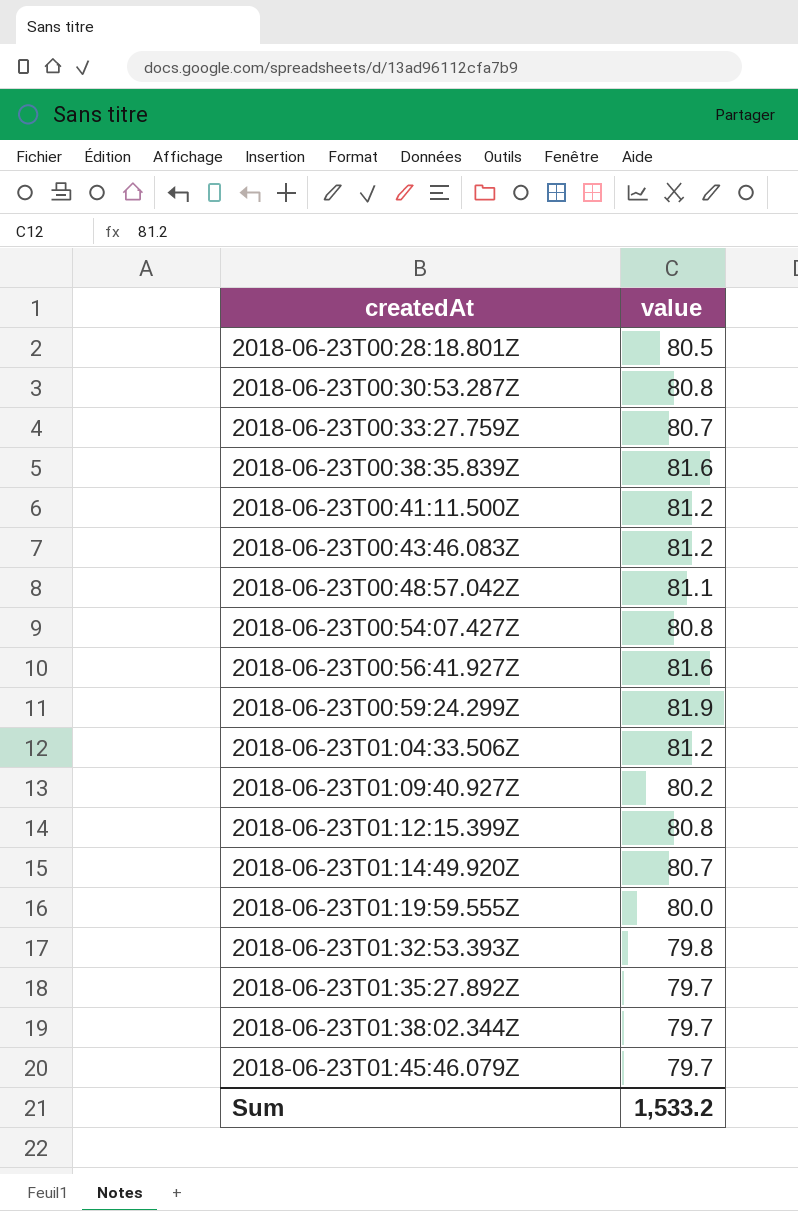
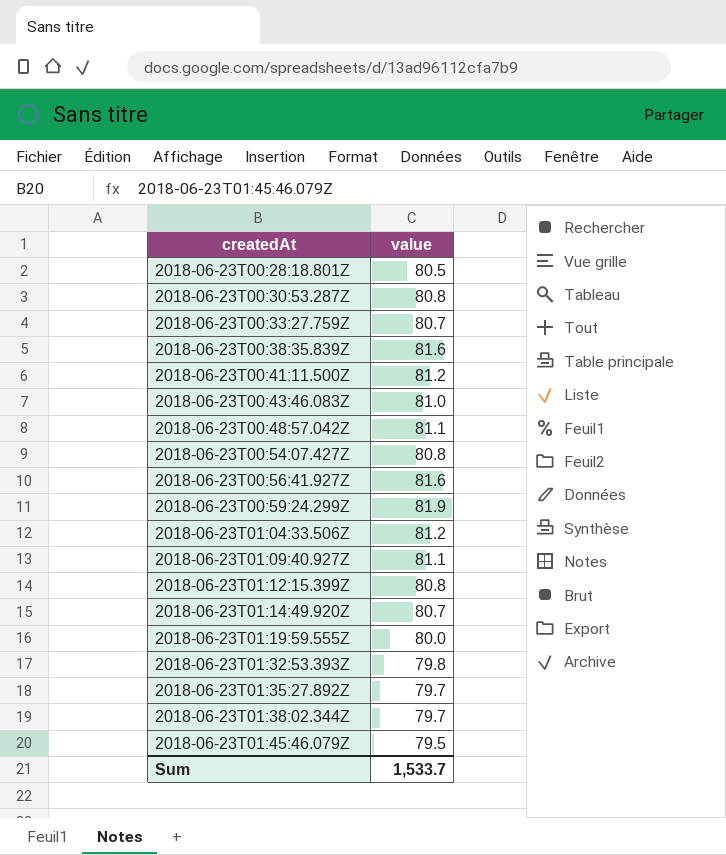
2018-06-23T00:43:46.083Z | value: 81.2 -> 81.0
2018-06-23T01:09:40.927Z | value: 80.2 -> 81.1
2018-06-23T01:45:46.079Z | value: 79.7 -> 79.5
Sum | value: 1,533.2 -> 1,533.7

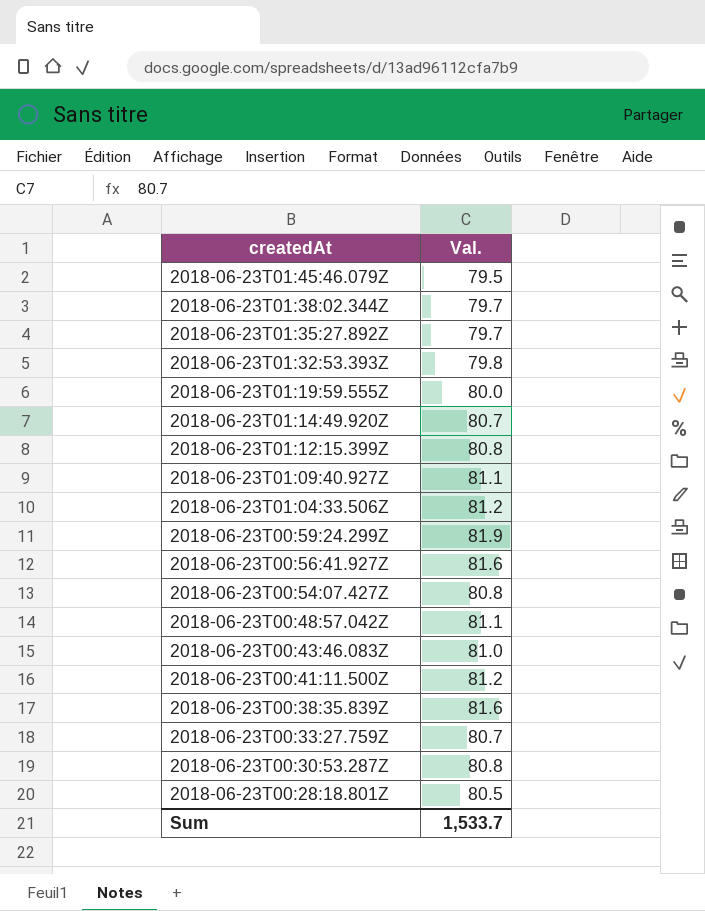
row order: createdAt ascending -> createdAt descending
column name: value -> Val.

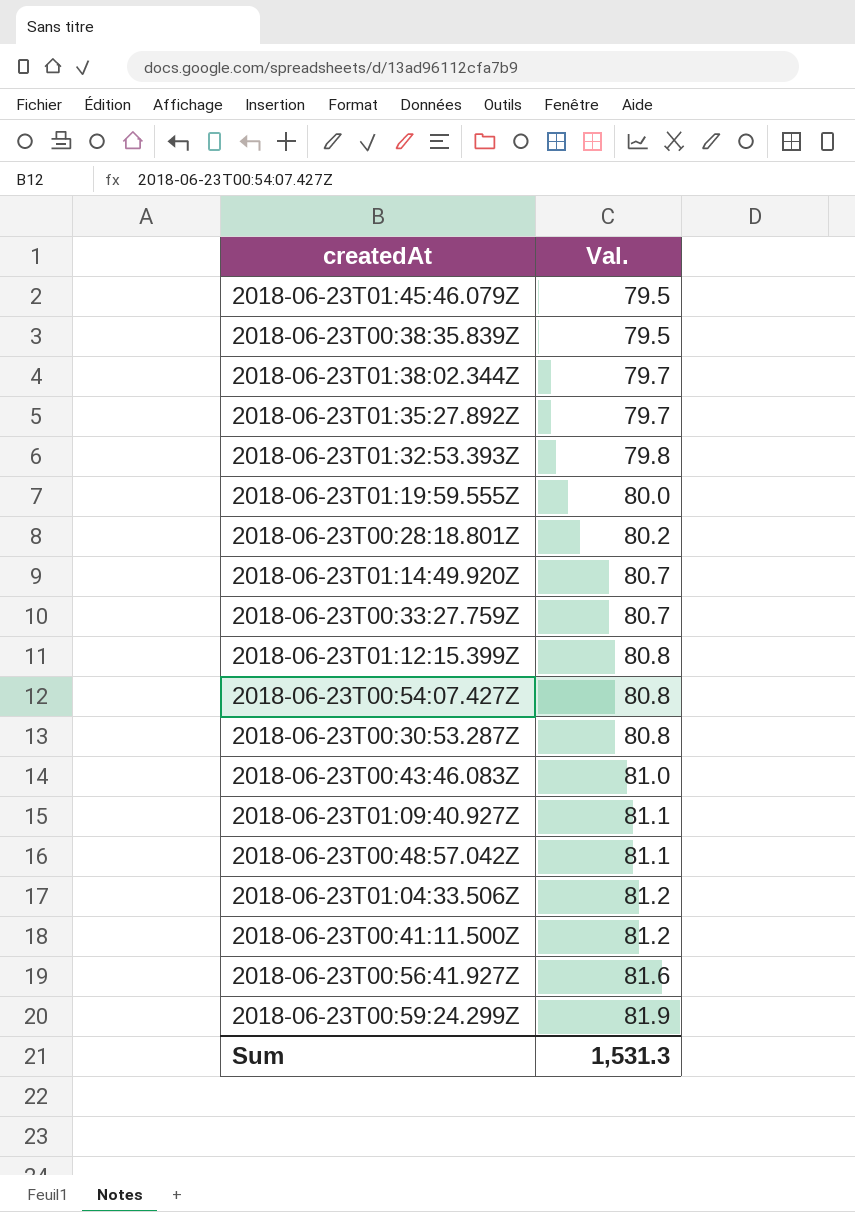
row order: createdAt descending -> Val. ascending
2018-06-23T00:38:35.839Z | Val.: 81.6 -> 79.5
2018-06-23T00:28:18.801Z | Val.: 80.5 -> 80.2
Sum | Val.: 1,533.7 -> 1,531.3

